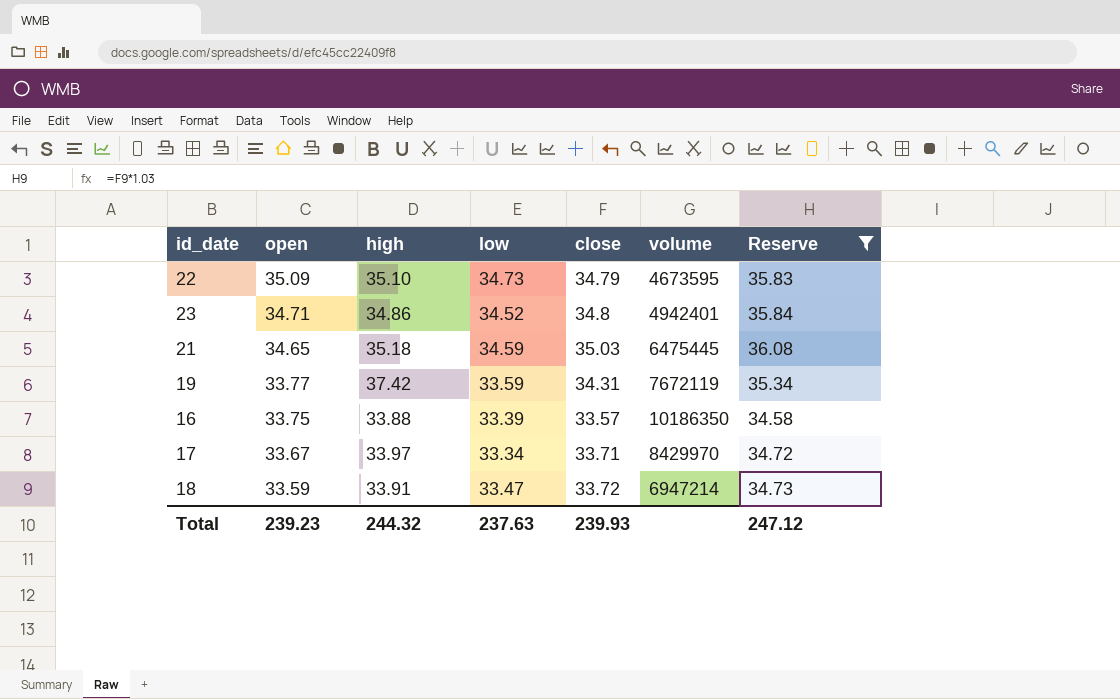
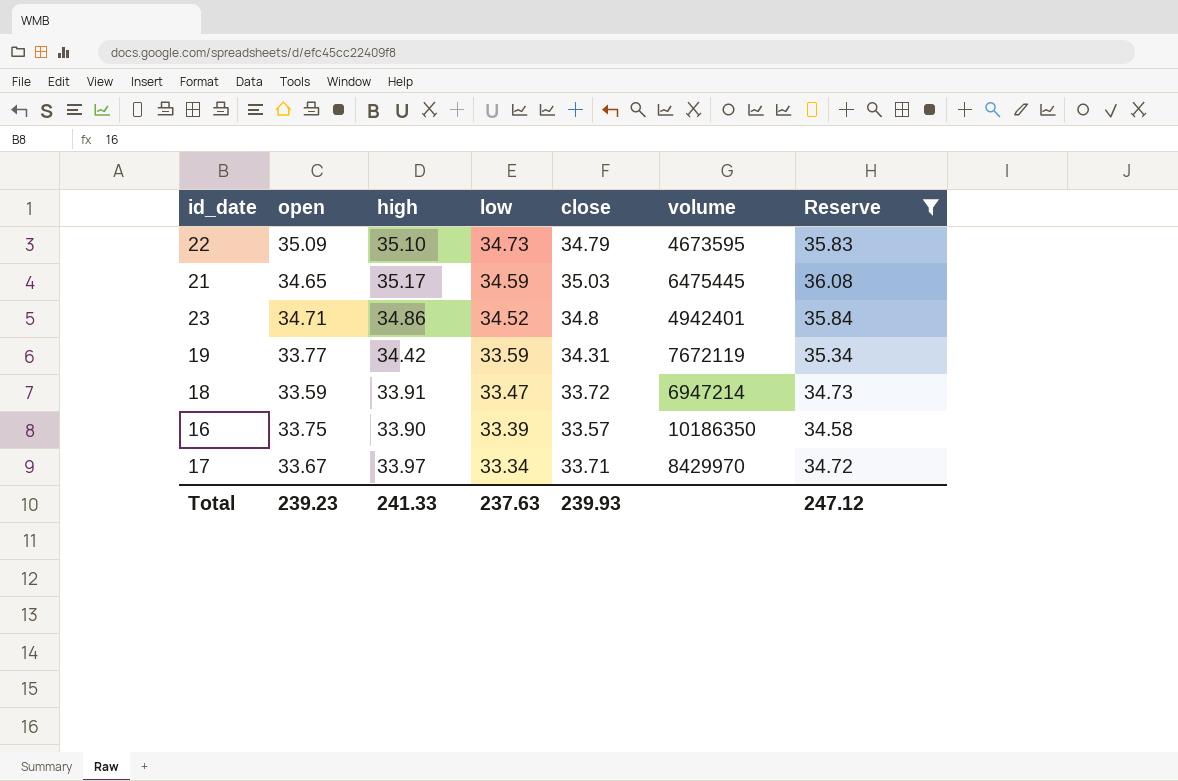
row order: open descending -> low descending
21 | high: 35.18 -> 35.17
19 | high: 37.42 -> 34.42
16 | high: 33.88 -> 33.90
Total | high: 244.32 -> 241.33

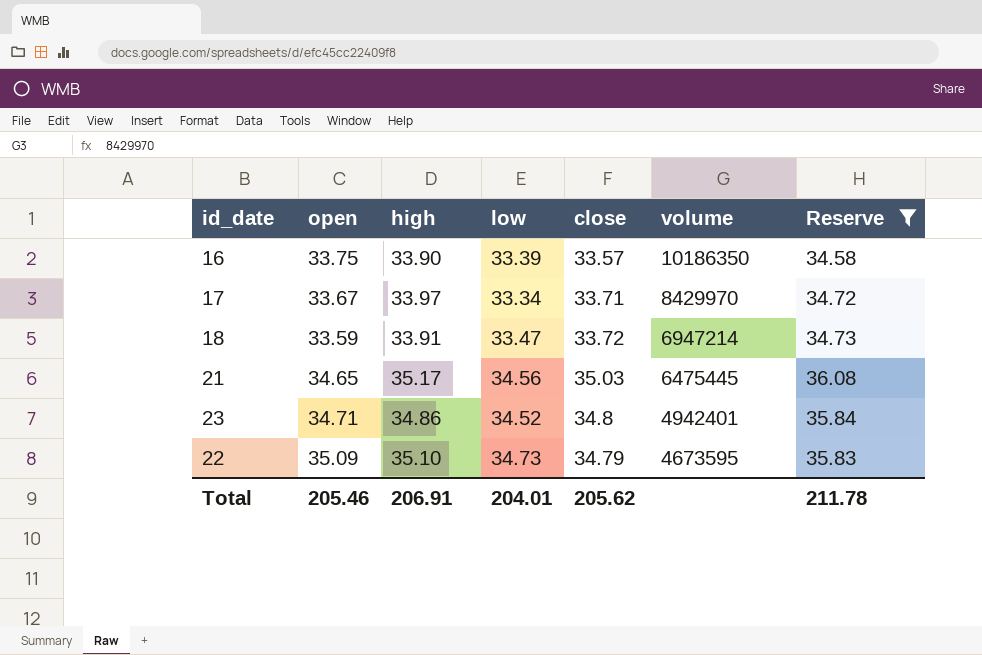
row order: low descending -> volume descending
row 19: 33.77 | 34.42 | 33.59 | 34.31 | 7672119 | 35.34 -> none
21 | low: 34.59 -> 34.56
Total | open: 239.23 -> 205.46
Total | high: 241.33 -> 206.91
Total | low: 237.63 -> 204.01
Total | close: 239.93 -> 205.62
Total | Reserve: 247.12 -> 211.78

